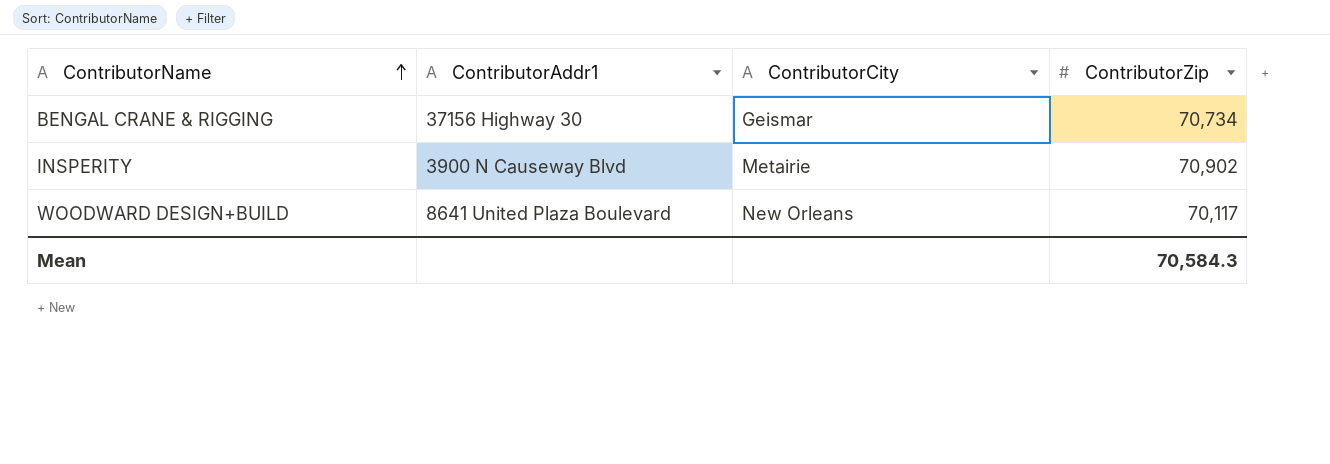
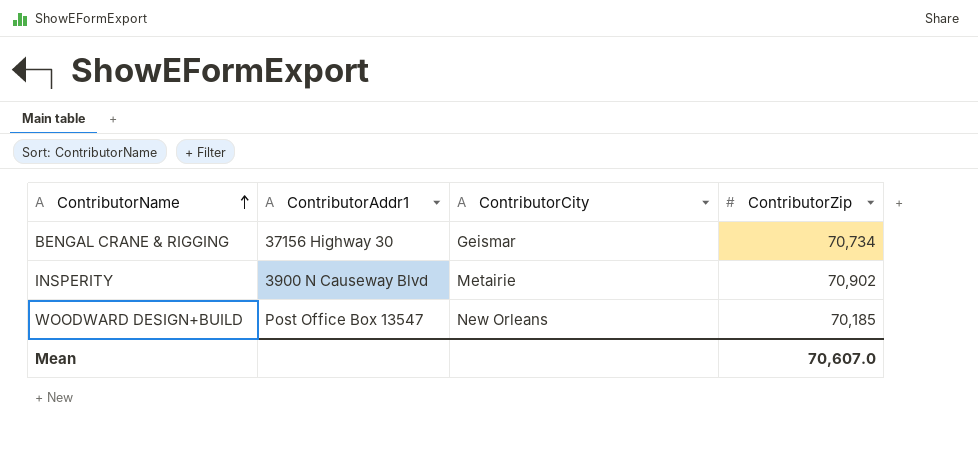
WOODWARD DESIGN+BUILD | ContributorAddr1: 8641 United Plaza Boulevard -> Post Office Box 13547
WOODWARD DESIGN+BUILD | ContributorZip: 70,117 -> 70,185
Mean | ContributorZip: 70,584.3 -> 70,607.0

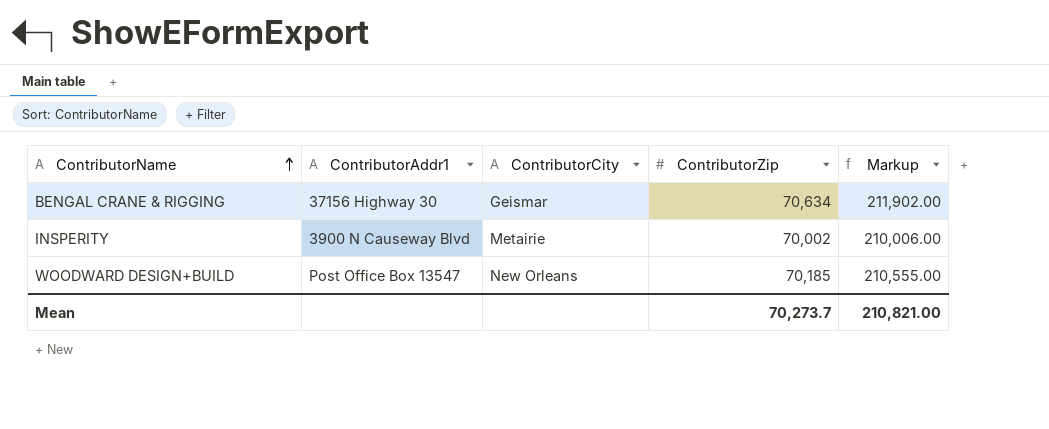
column Markup | formula: none -> [ContributorZip] * 3
BENGAL CRANE & RIGGING | ContributorZip: 70,734 -> 70,634
INSPERITY | ContributorZip: 70,902 -> 70,002
Mean | ContributorZip: 70,607.0 -> 70,273.7

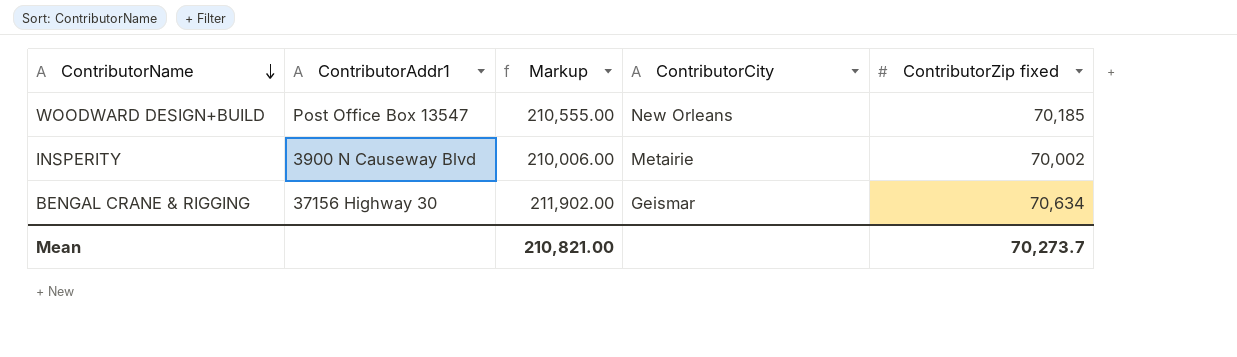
row order: ContributorName ascending -> ContributorName descending
column Markup | position: 5 -> 3
column name: ContributorZip -> ContributorZip fixed

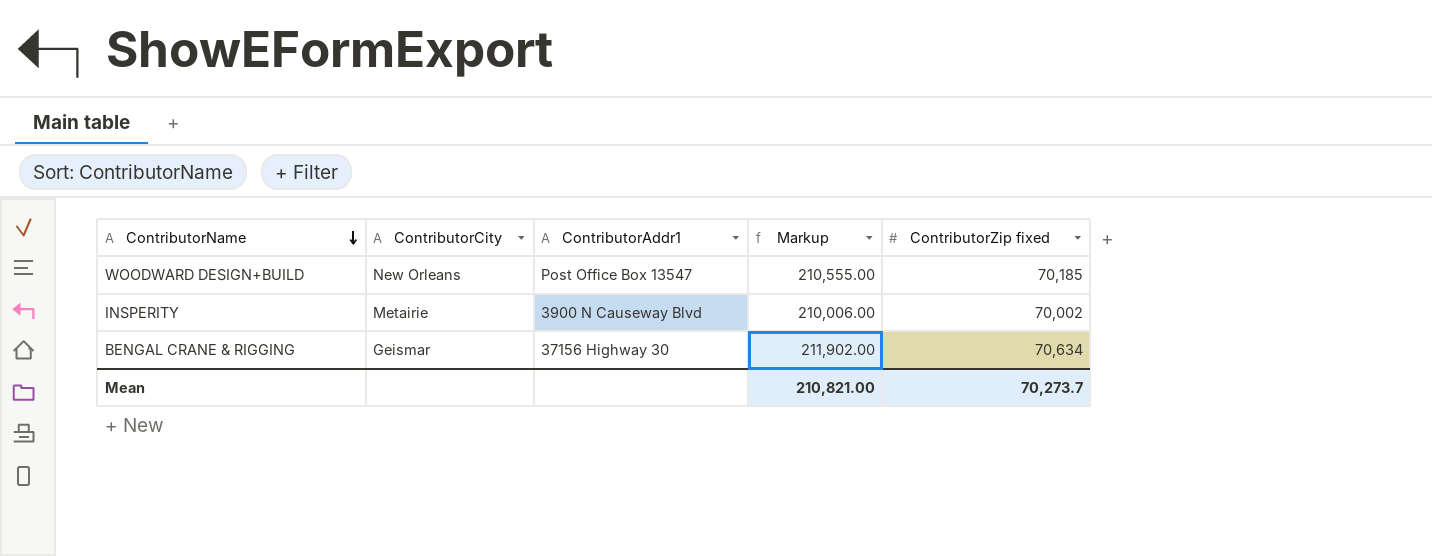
column ContributorCity | position: 4 -> 2

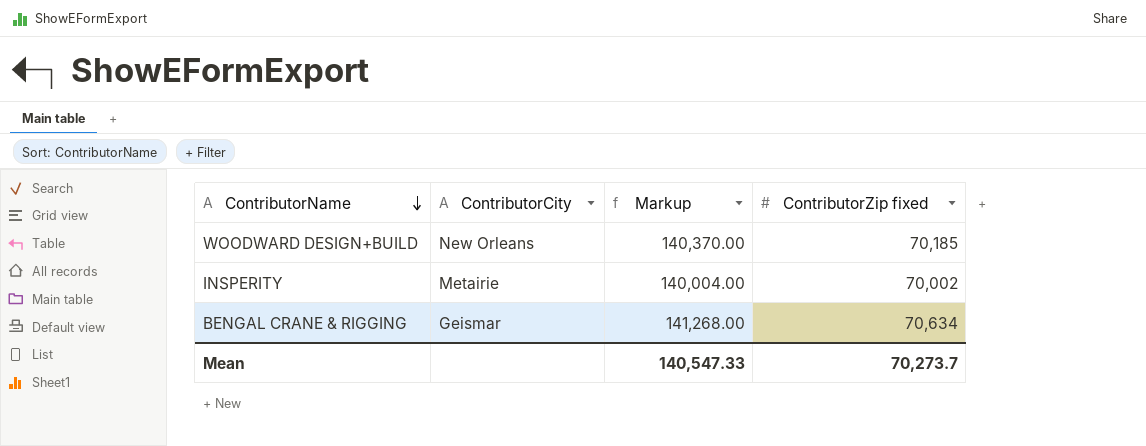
column ContributorAddr1 | position: 3 -> none
column Markup | formula: [ContributorZip fixed] * 3 -> [ContributorZip fixed] * 2
Mean | Markup: 210,821.00 -> 140,547.33

